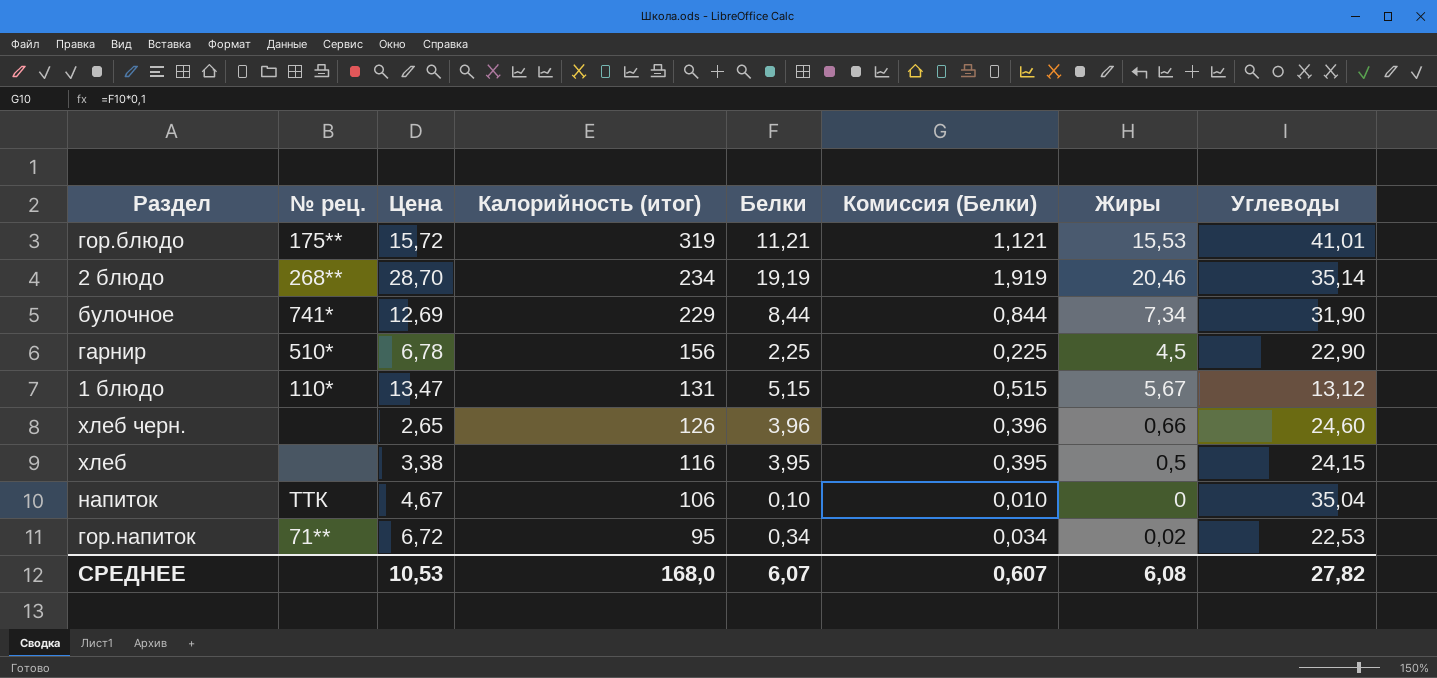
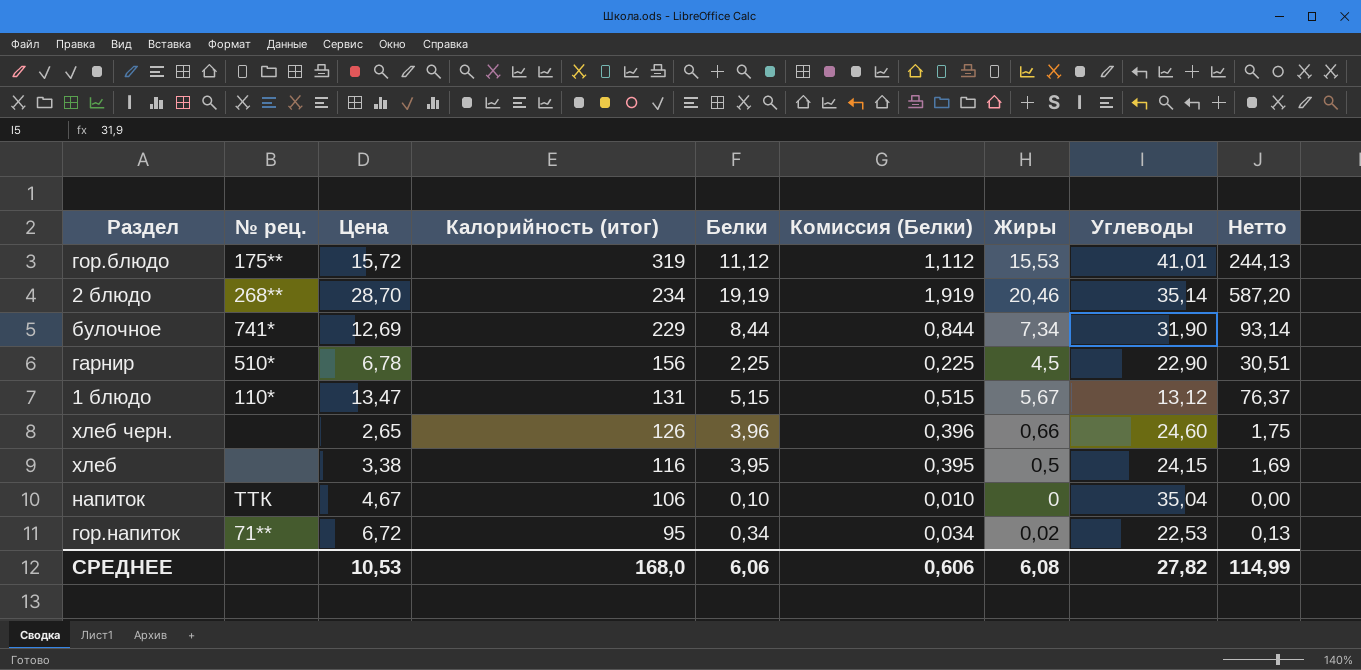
column Нетто | formula: none -> [Цена] * [Жиры]
гор.блюдо | Белки: 11,21 -> 11,12
гор.блюдо | Комиссия (Белки): 1,121 -> 1,112
СРЕДНЕЕ | Белки: 6,07 -> 6,06
СРЕДНЕЕ | Комиссия (Белки): 0,607 -> 0,606

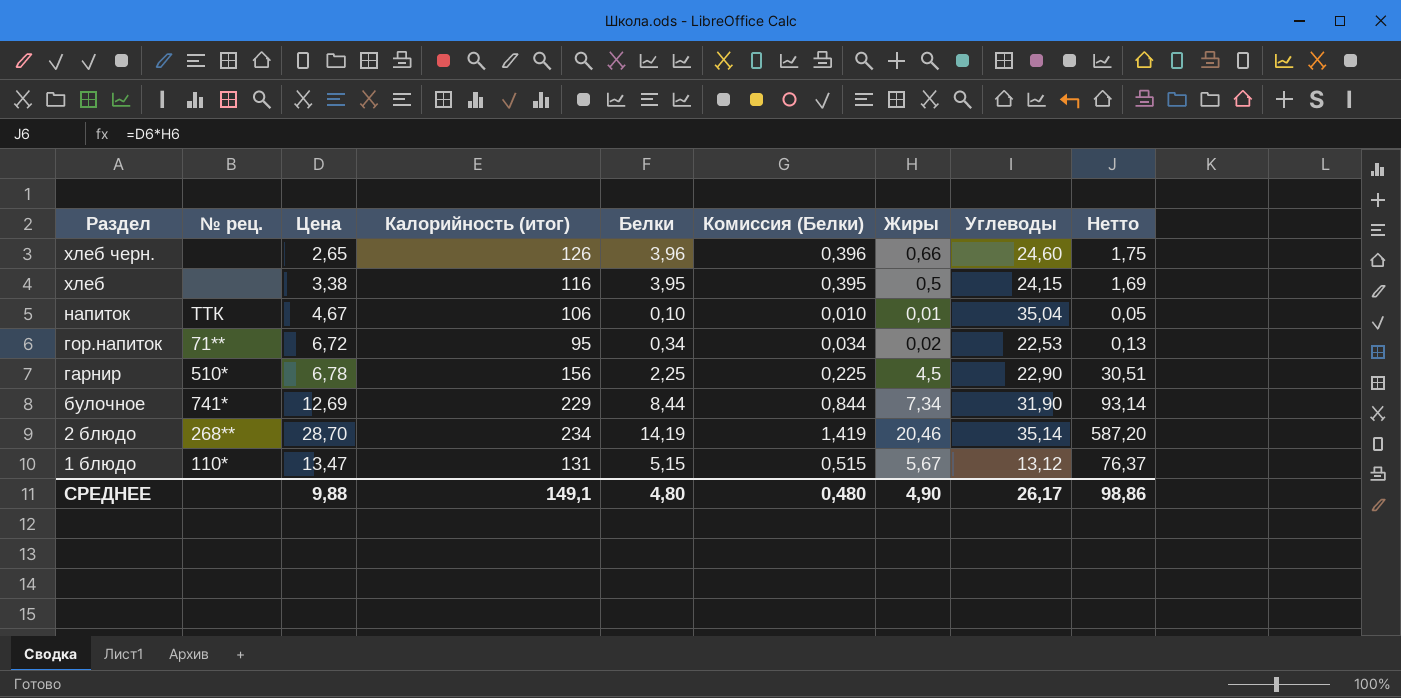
row order: Калорийность (итог) descending -> Раздел descending
row гор.блюдо: 175** | 15,72 | 319 | 11,12 | 1,112 | 15,53 | 41,01 | 244,13 -> none
напиток | Жиры: 0 -> 0,01
напиток | Нетто: 0,00 -> 0,05
2 блюдо | Белки: 19,19 -> 14,19
2 блюдо | Комиссия (Белки): 1,919 -> 1,419
СРЕДНЕЕ | Цена: 10,53 -> 9,88
СРЕДНЕЕ | Калорийность (итог): 168,0 -> 149,1
СРЕДНЕЕ | Белки: 6,06 -> 4,80
СРЕДНЕЕ | Комиссия (Белки): 0,606 -> 0,480
СРЕДНЕЕ | Жиры: 6,08 -> 4,90
СРЕДНЕЕ | Углеводы: 27,82 -> 26,17
СРЕДНЕЕ | Нетто: 114,99 -> 98,86

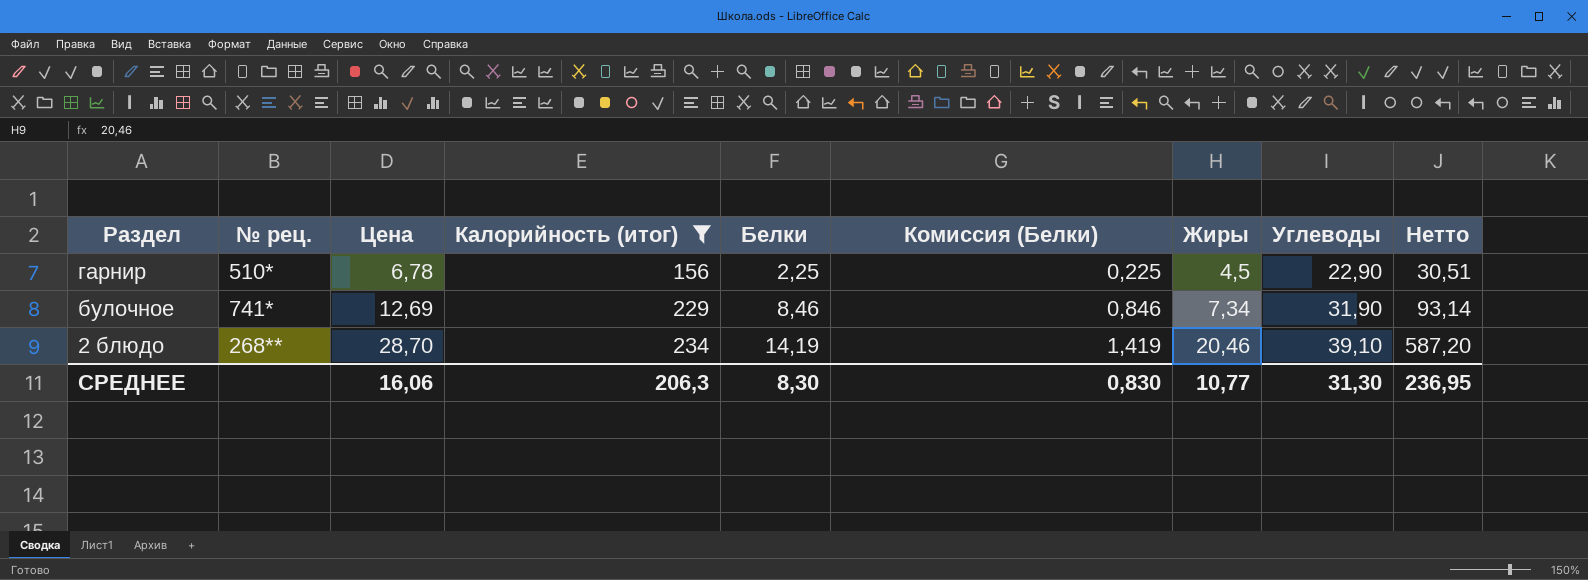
filter: none -> Калорийность (итог) >= 156
булочное | Белки: 8,44 -> 8,46
булочное | Комиссия (Белки): 0,844 -> 0,846
2 блюдо | Углеводы: 35,14 -> 39,10
СРЕДНЕЕ | Цена: 9,88 -> 16,06
СРЕДНЕЕ | Калорийность (итог): 149,1 -> 206,3
СРЕДНЕЕ | Белки: 4,80 -> 8,30
СРЕДНЕЕ | Комиссия (Белки): 0,480 -> 0,830
СРЕДНЕЕ | Жиры: 4,90 -> 10,77
СРЕДНЕЕ | Углеводы: 26,17 -> 31,30
СРЕДНЕЕ | Нетто: 98,86 -> 236,95

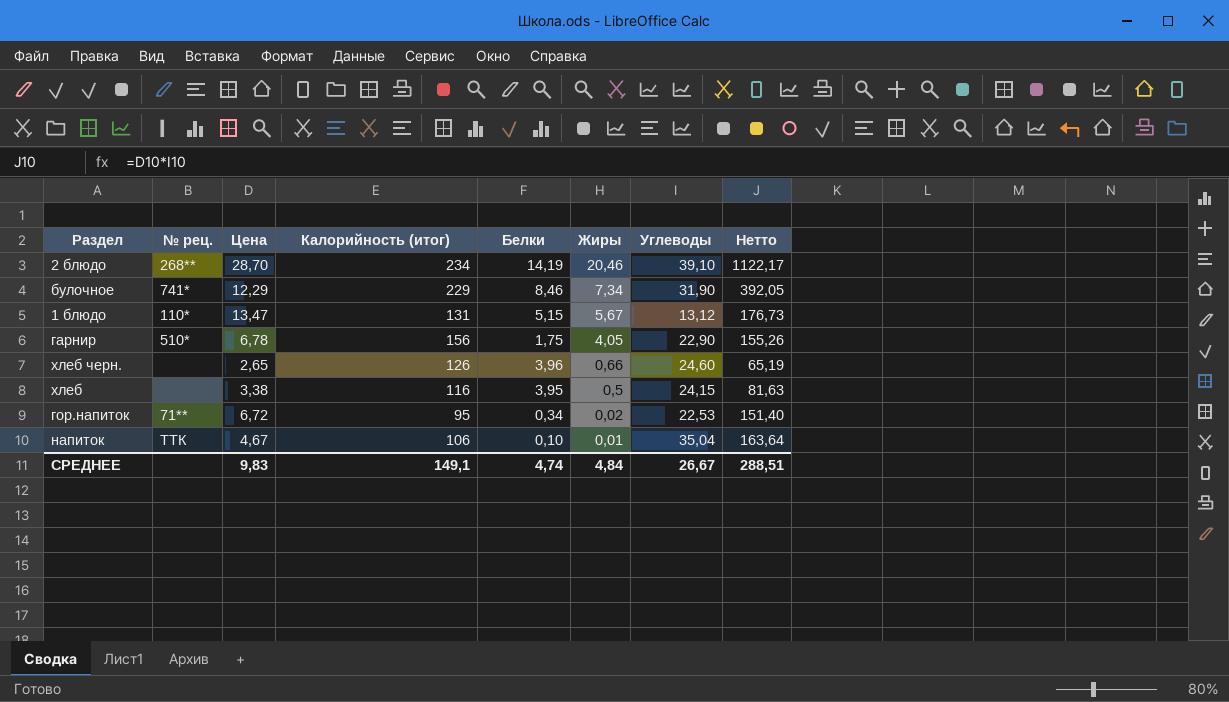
filter: Калорийность (итог) >= 156 -> none
row order: Раздел descending -> Жиры descending
column Комиссия (Белки) | formula: [Белки] * 0,1 -> none
column Нетто | formula: [Цена] * [Жиры] -> [Цена] * [Углеводы]
булочное | Цена: 12,69 -> 12,29
гарнир | Белки: 2,25 -> 1,75
гарнир | Жиры: 4,5 -> 4,05
СРЕДНЕЕ | Цена: 16,06 -> 9,83
СРЕДНЕЕ | Калорийность (итог): 206,3 -> 149,1
СРЕДНЕЕ | Белки: 8,30 -> 4,74
СРЕДНЕЕ | Жиры: 10,77 -> 4,84
СРЕДНЕЕ | Углеводы: 31,30 -> 26,67
СРЕДНЕЕ | Нетто: 236,95 -> 288,51

